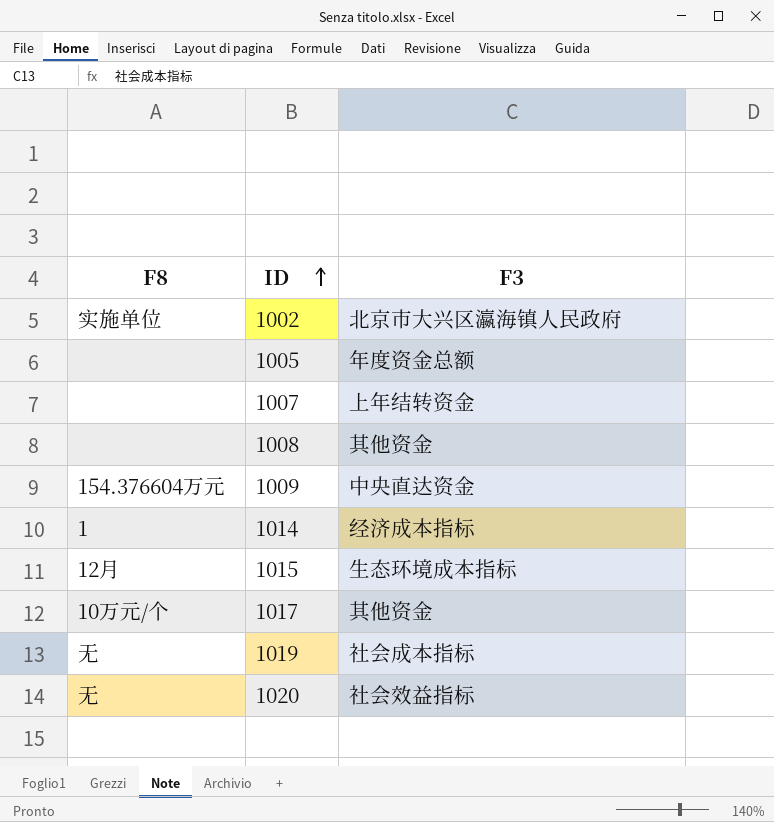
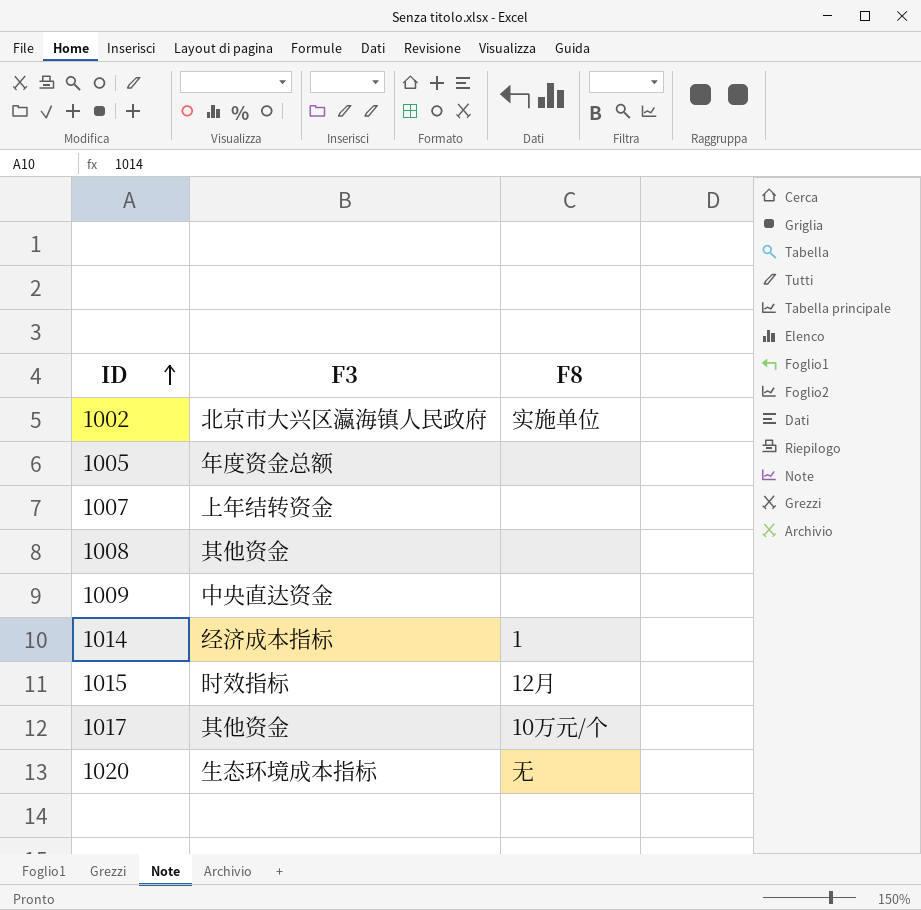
column F8 | position: 1 -> 3
row 1019: 无 | 社会成本指标 -> none
1009 | F8: 154.376604万元 -> none
1015 | F3: 生态环境成本指标 -> 时效指标
1020 | F3: 社会效益指标 -> 生态环境成本指标

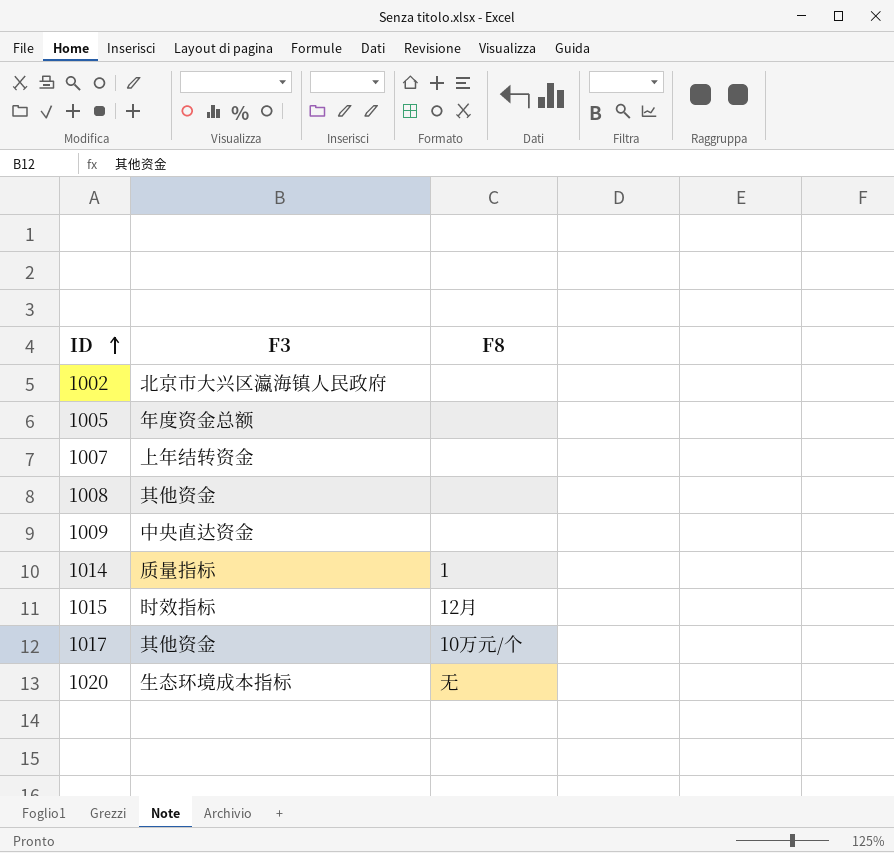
1002 | F8: 实施单位 -> none
1014 | F3: 经济成本指标 -> 质量指标

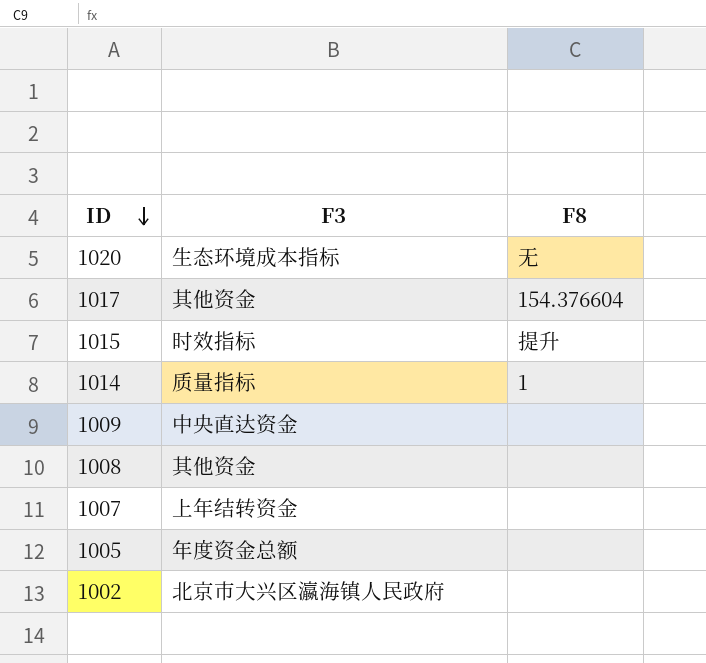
row order: ID ascending -> ID descending
1017 | F8: 10万元/个 -> 154.376604
1015 | F8: 12月 -> 提升

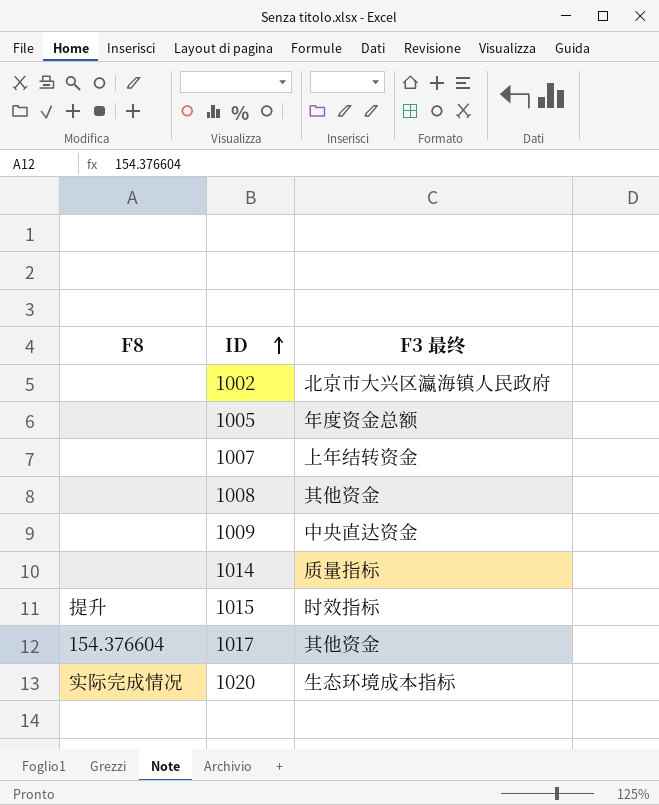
row order: ID descending -> ID ascending
column F8 | position: 3 -> 1
column name: F3 -> F3 最终
1014 | F8: 1 -> none
1020 | F8: 无 -> 实际完成情况

